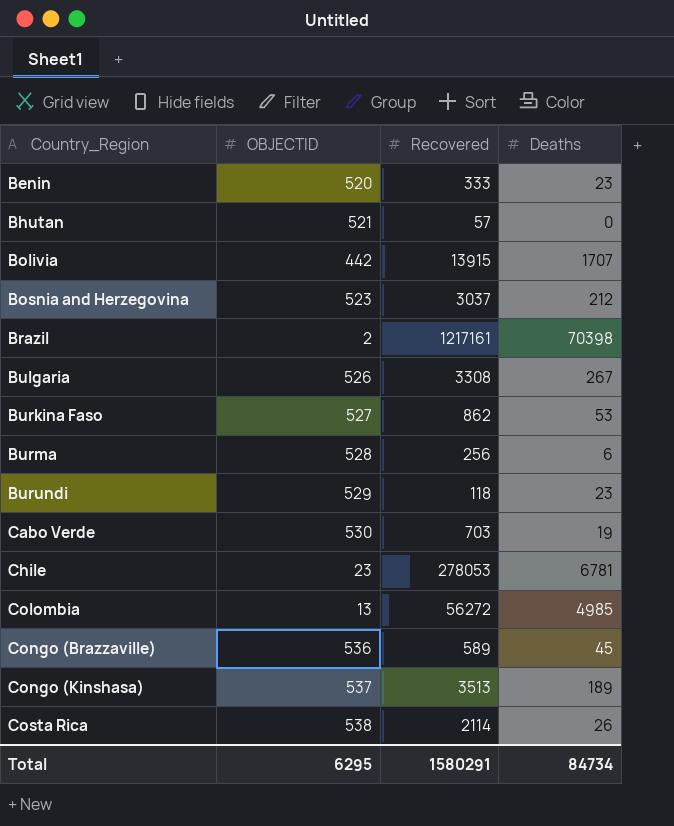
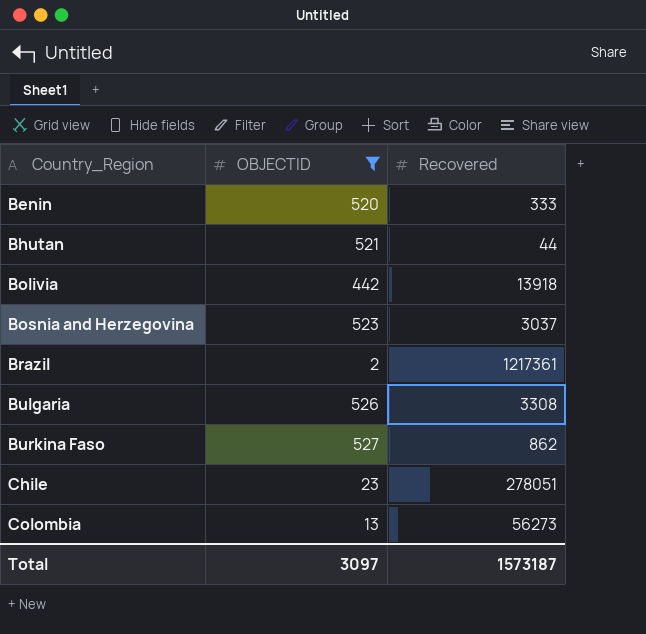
filter: none -> OBJECTID <= 527
column Deaths | position: 4 -> none
Bhutan | Recovered: 57 -> 44
Bolivia | Recovered: 13915 -> 13918
Brazil | Recovered: 1217161 -> 1217361
Chile | Recovered: 278053 -> 278051
Colombia | Recovered: 56272 -> 56273
Total | OBJECTID: 6295 -> 3097
Total | Recovered: 1580291 -> 1573187

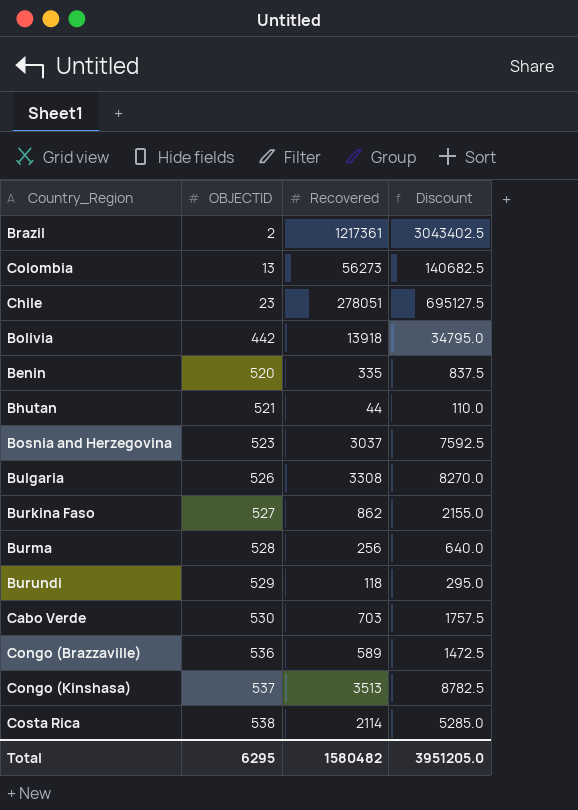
filter: OBJECTID <= 527 -> none
row order: Country_Region ascending -> OBJECTID ascending
column Discount | formula: none -> [Recovered] * 2.5
Benin | Recovered: 333 -> 335
Total | OBJECTID: 3097 -> 6295
Total | Recovered: 1573187 -> 1580482

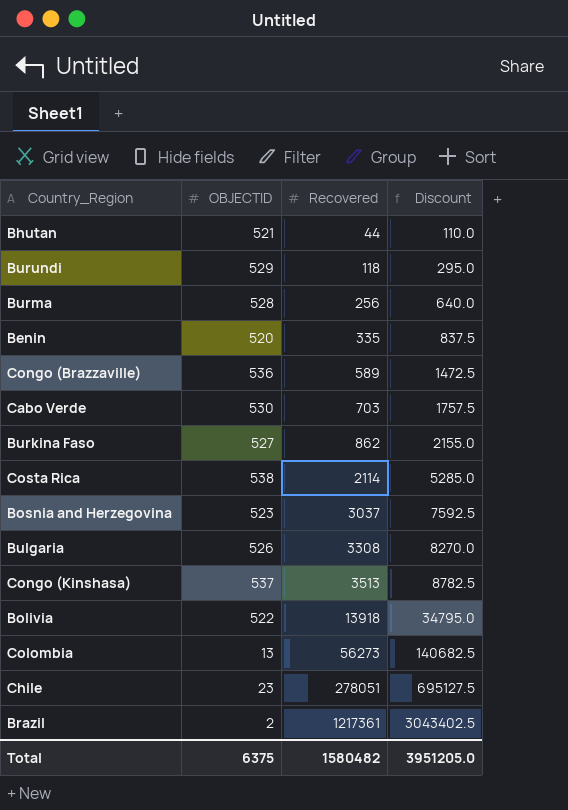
row order: OBJECTID ascending -> Recovered ascending
Bolivia | OBJECTID: 442 -> 522
Total | OBJECTID: 6295 -> 6375

